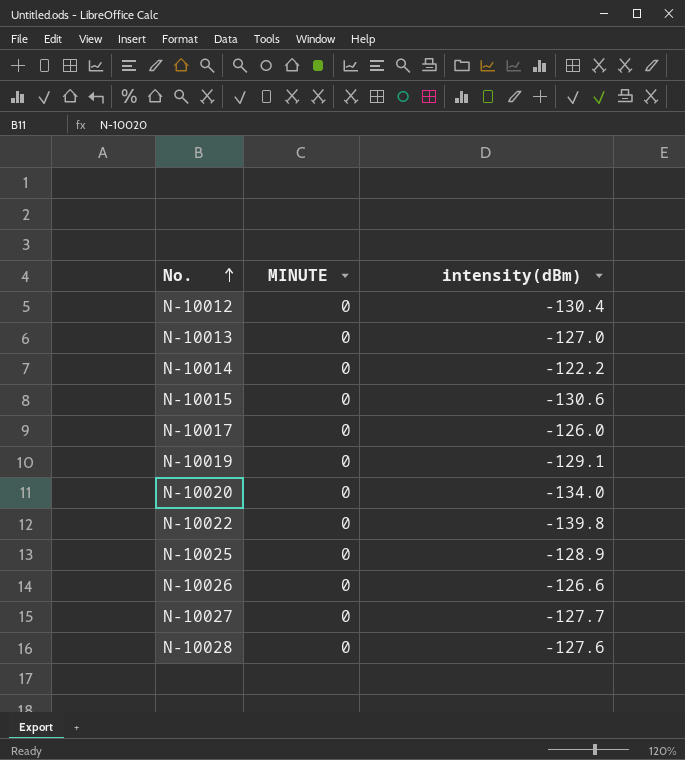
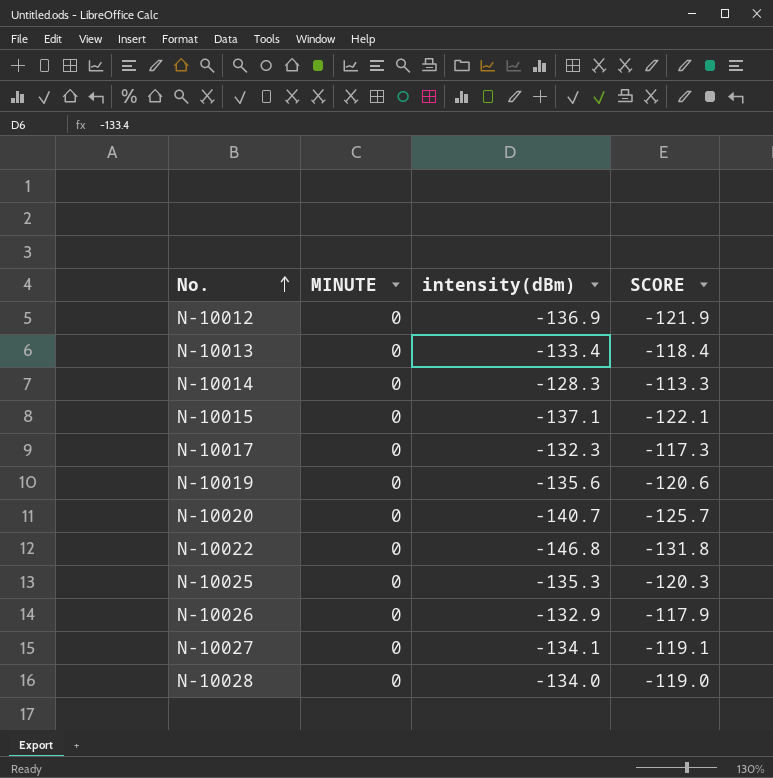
column SCORE | formula: none -> [intensity(dBm)] + 15
N-10012 | intensity(dBm): -130.4 -> -136.9
N-10013 | intensity(dBm): -127.0 -> -133.4
N-10014 | intensity(dBm): -122.2 -> -128.3
N-10015 | intensity(dBm): -130.6 -> -137.1
N-10017 | intensity(dBm): -126.0 -> -132.3
N-10019 | intensity(dBm): -129.1 -> -135.6
N-10020 | intensity(dBm): -134.0 -> -140.7
N-10022 | intensity(dBm): -139.8 -> -146.8
N-10025 | intensity(dBm): -128.9 -> -135.3
N-10026 | intensity(dBm): -126.6 -> -132.9
N-10027 | intensity(dBm): -127.7 -> -134.1
N-10028 | intensity(dBm): -127.6 -> -134.0

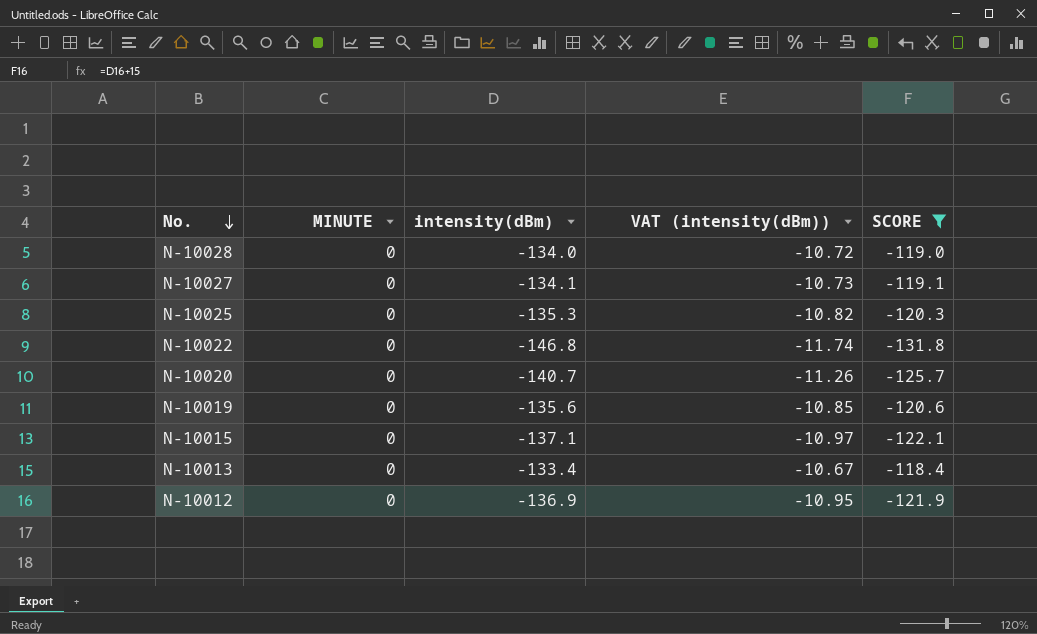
filter: none -> SCORE <= -118.4
row order: No. ascending -> No. descending
column VAT (intensity(dBm)) | formula: none -> [intensity(dBm)] * 0.08

